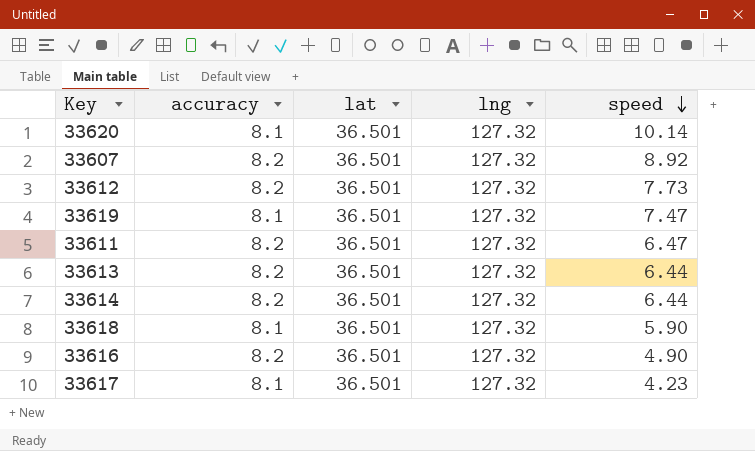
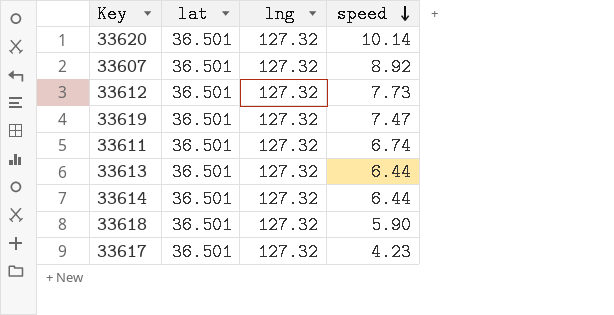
column accuracy | position: 2 -> none
row 33616: 8.2 | 36.501 | 127.32 | 4.90 -> none
33611 | speed: 6.47 -> 6.74

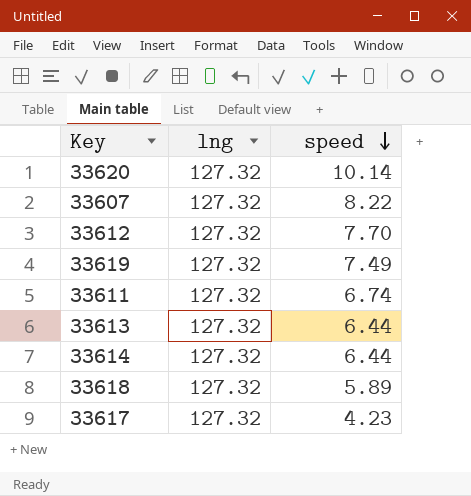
column lat | position: 2 -> none
33607 | speed: 8.92 -> 8.22
33612 | speed: 7.73 -> 7.70
33619 | speed: 7.47 -> 7.49
33618 | speed: 5.90 -> 5.89

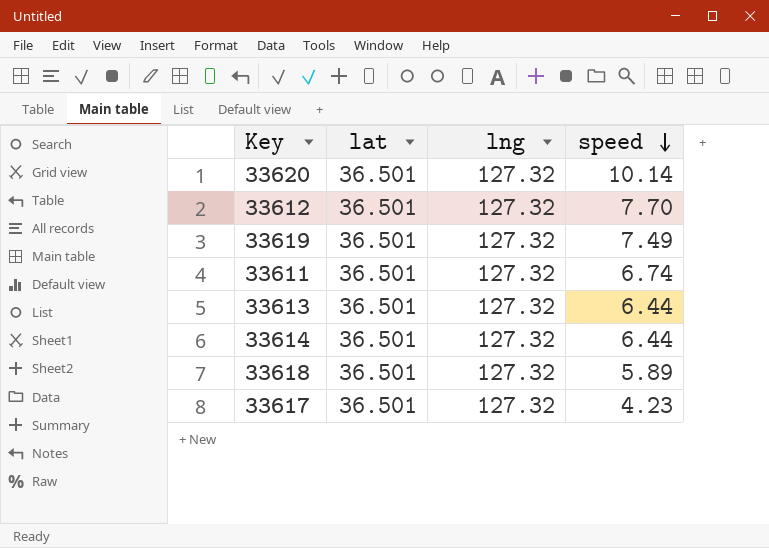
column lat | position: none -> 2
row 33607: 127.32 | 8.22 -> none

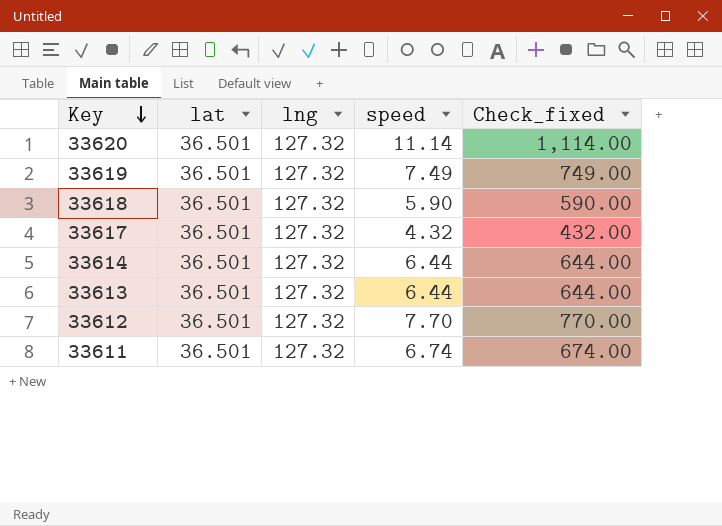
row order: speed descending -> Key descending
column Check_fixed | formula: none -> [speed] * 100
33620 | speed: 10.14 -> 11.14
33618 | speed: 5.89 -> 5.90
33617 | speed: 4.23 -> 4.32

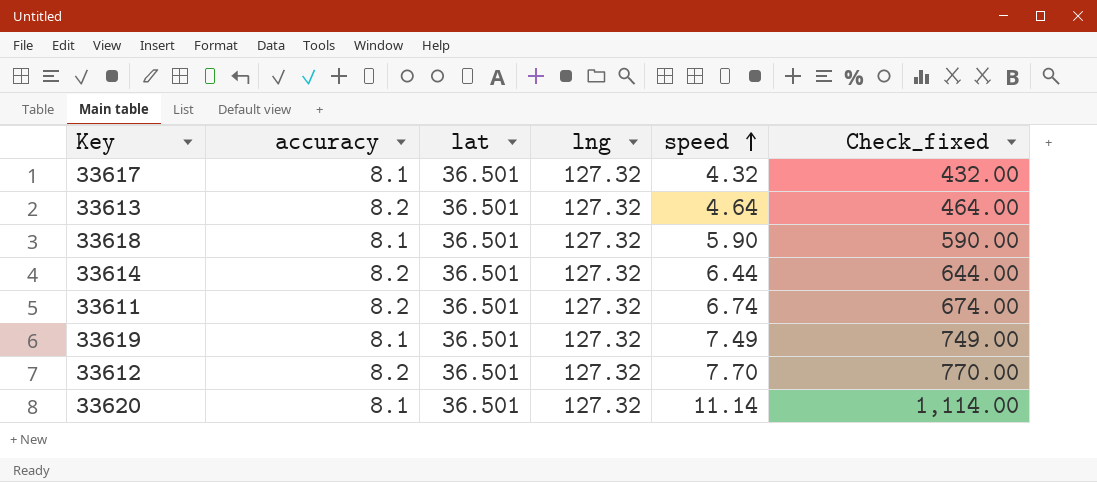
row order: Key descending -> speed ascending
column accuracy | position: none -> 2
33613 | speed: 6.44 -> 4.64
33613 | Check_fixed: 644.00 -> 464.00

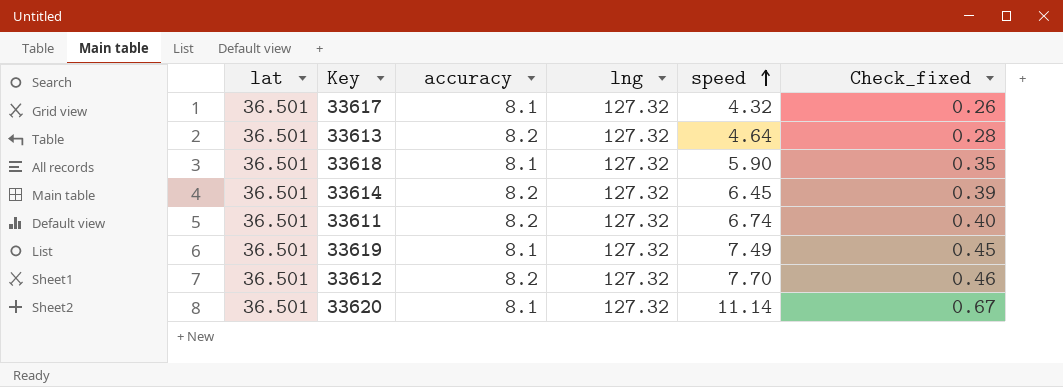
column lat | position: 3 -> 1
column Check_fixed | formula: [speed] * 100 -> [speed] * 0.06
33614 | speed: 6.44 -> 6.45

